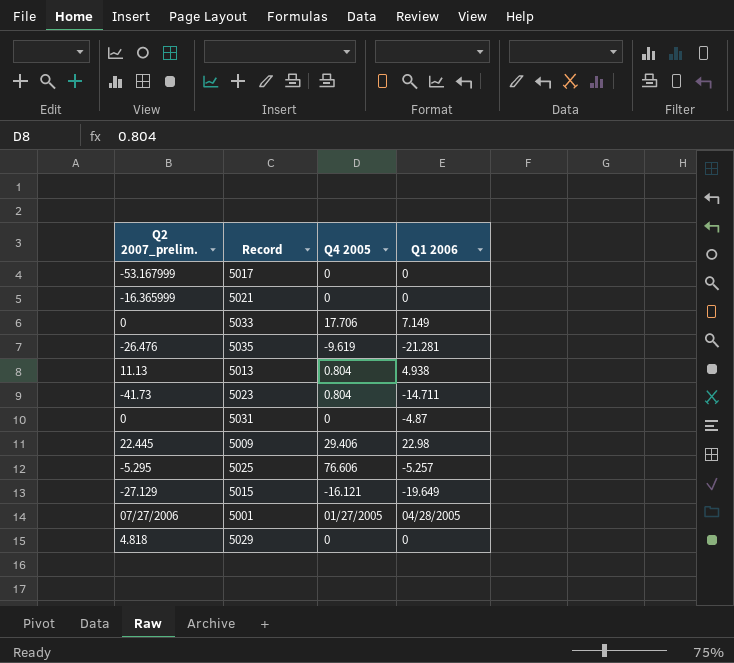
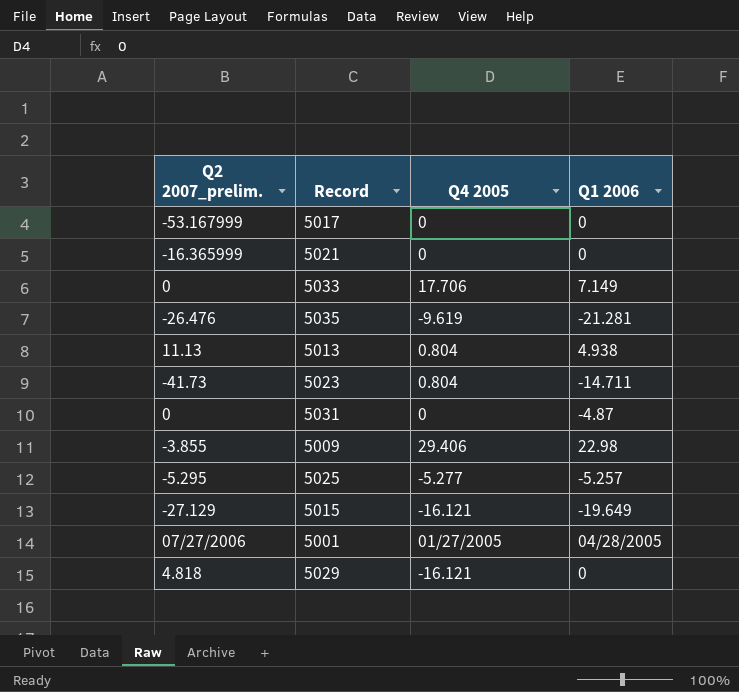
5009 | Q2 2007_prelim.: 22.445 -> -3.855
5025 | Q4 2005: 76.606 -> -5.277
5029 | Q4 2005: 0 -> -16.121

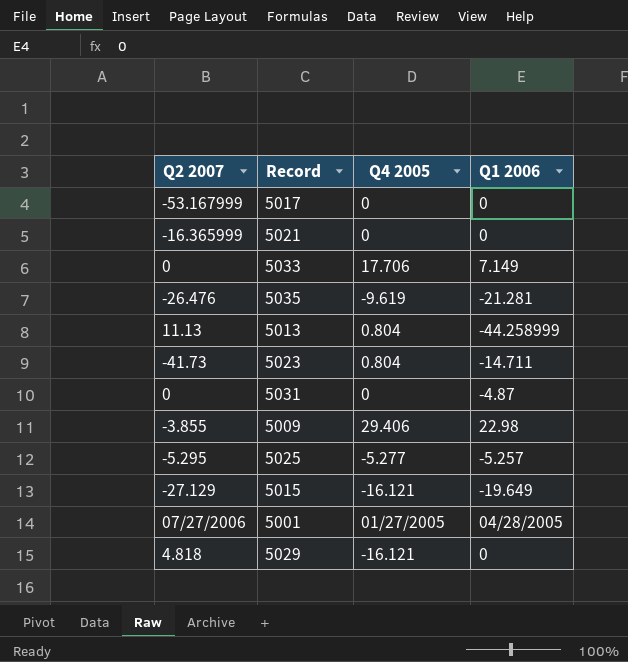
column name: Q2 2007_prelim. -> Q2 2007
5013 | Q1 2006: 4.938 -> -44.258999

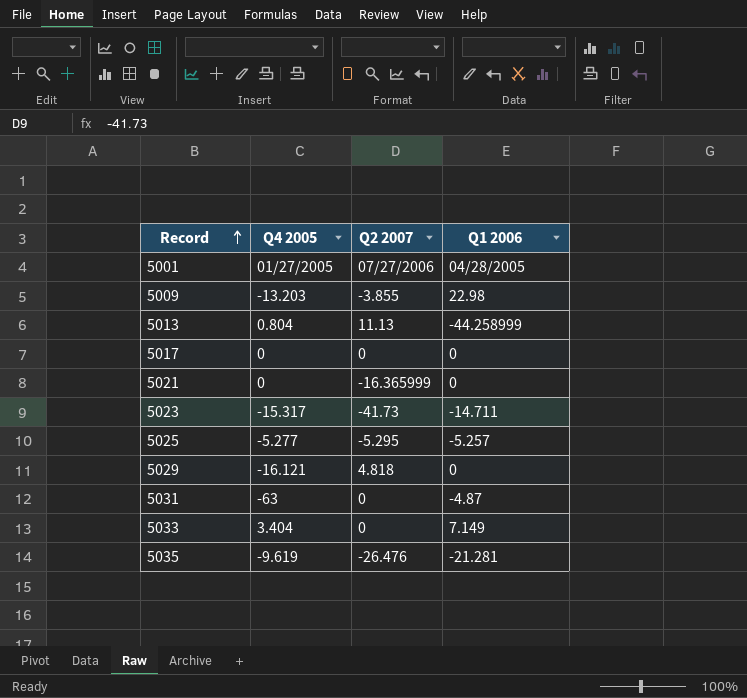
row order: none -> Record ascending
column Q2 2007 | position: 1 -> 3
row 5015: -27.129 | -16.121 | -19.649 -> none
5009 | Q4 2005: 29.406 -> -13.203
5017 | Q2 2007: -53.167999 -> 0
5023 | Q4 2005: 0.804 -> -15.317
5031 | Q4 2005: 0 -> -63
5033 | Q4 2005: 17.706 -> 3.404

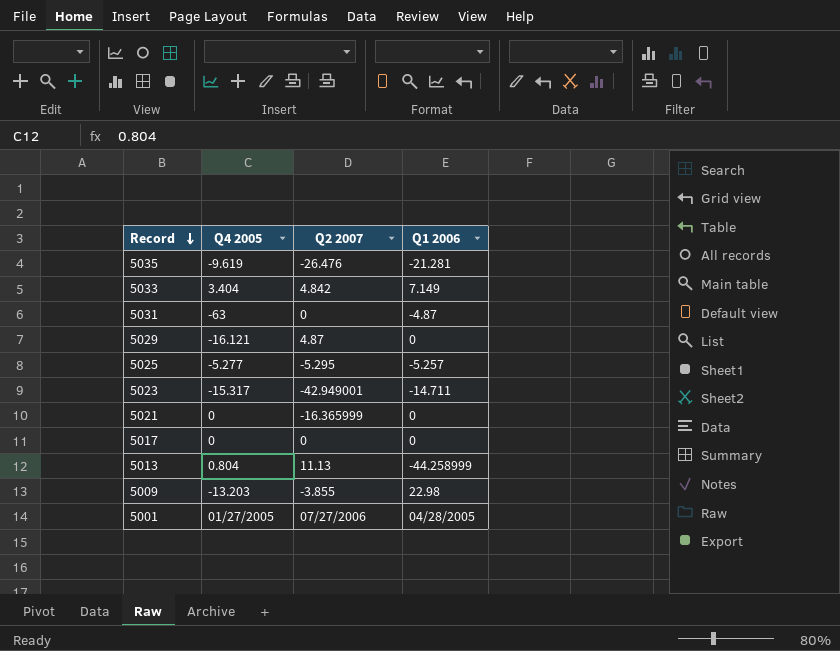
row order: Record ascending -> Record descending
5033 | Q2 2007: 0 -> 4.842
5029 | Q2 2007: 4.818 -> 4.87
5023 | Q2 2007: -41.73 -> -42.949001

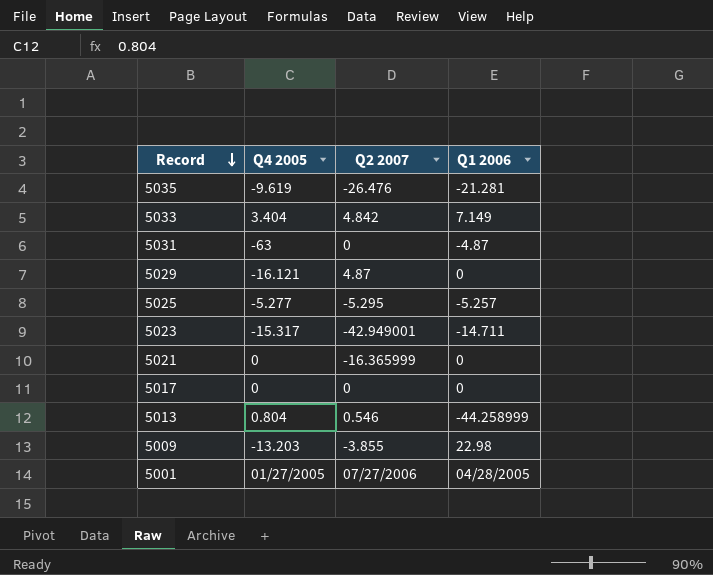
5013 | Q2 2007: 11.13 -> 0.546

